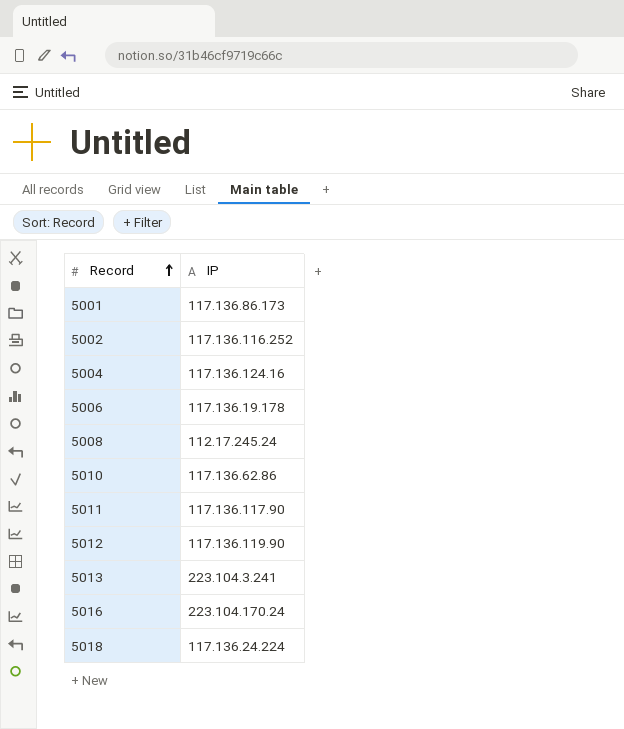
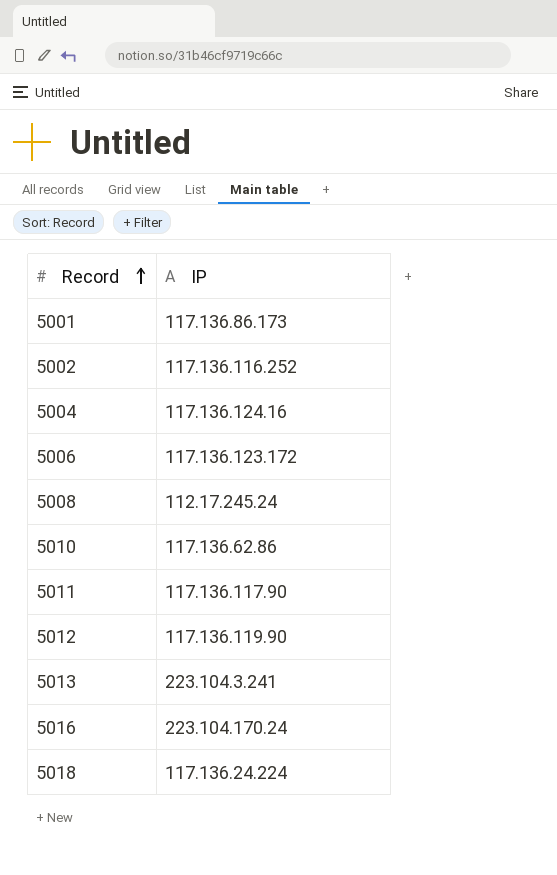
5006 | IP: 117.136.19.178 -> 117.136.123.172

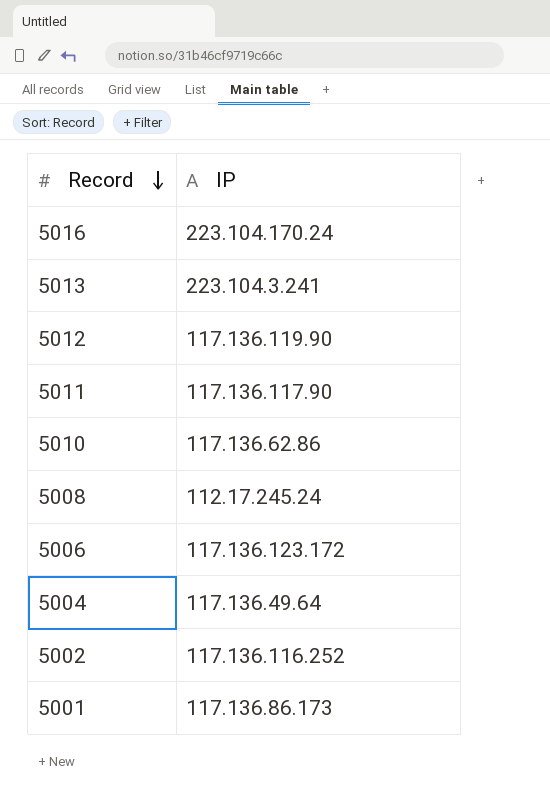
row order: Record ascending -> Record descending
row 5018: 117.136.24.224 -> none
5004 | IP: 117.136.124.16 -> 117.136.49.64

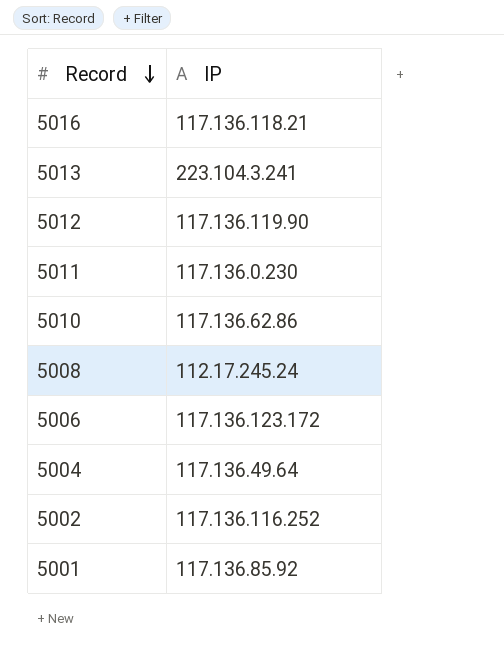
5016 | IP: 223.104.170.24 -> 117.136.118.21
5011 | IP: 117.136.117.90 -> 117.136.0.230
5001 | IP: 117.136.86.173 -> 117.136.85.92

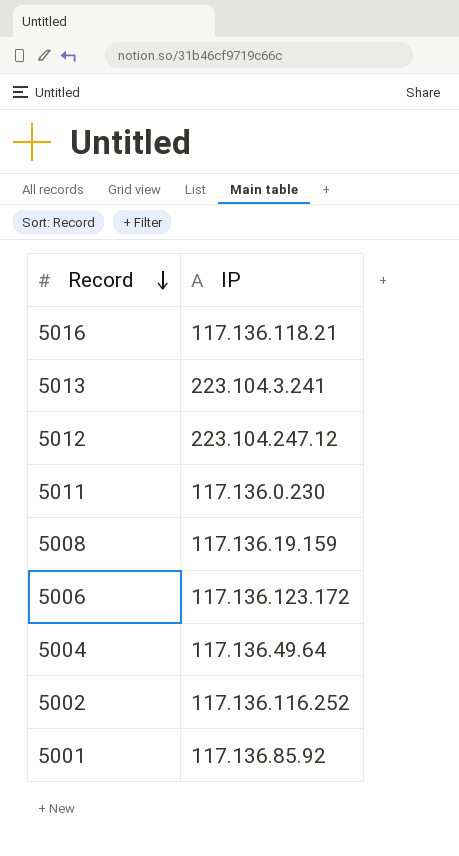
row 5010: 117.136.62.86 -> none
5012 | IP: 117.136.119.90 -> 223.104.247.12
5008 | IP: 112.17.245.24 -> 117.136.19.159

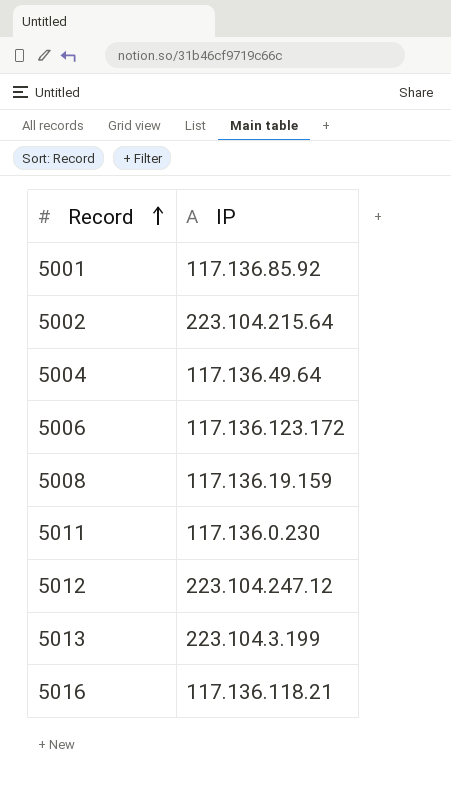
row order: Record descending -> Record ascending
5002 | IP: 117.136.116.252 -> 223.104.215.64
5013 | IP: 223.104.3.241 -> 223.104.3.199

